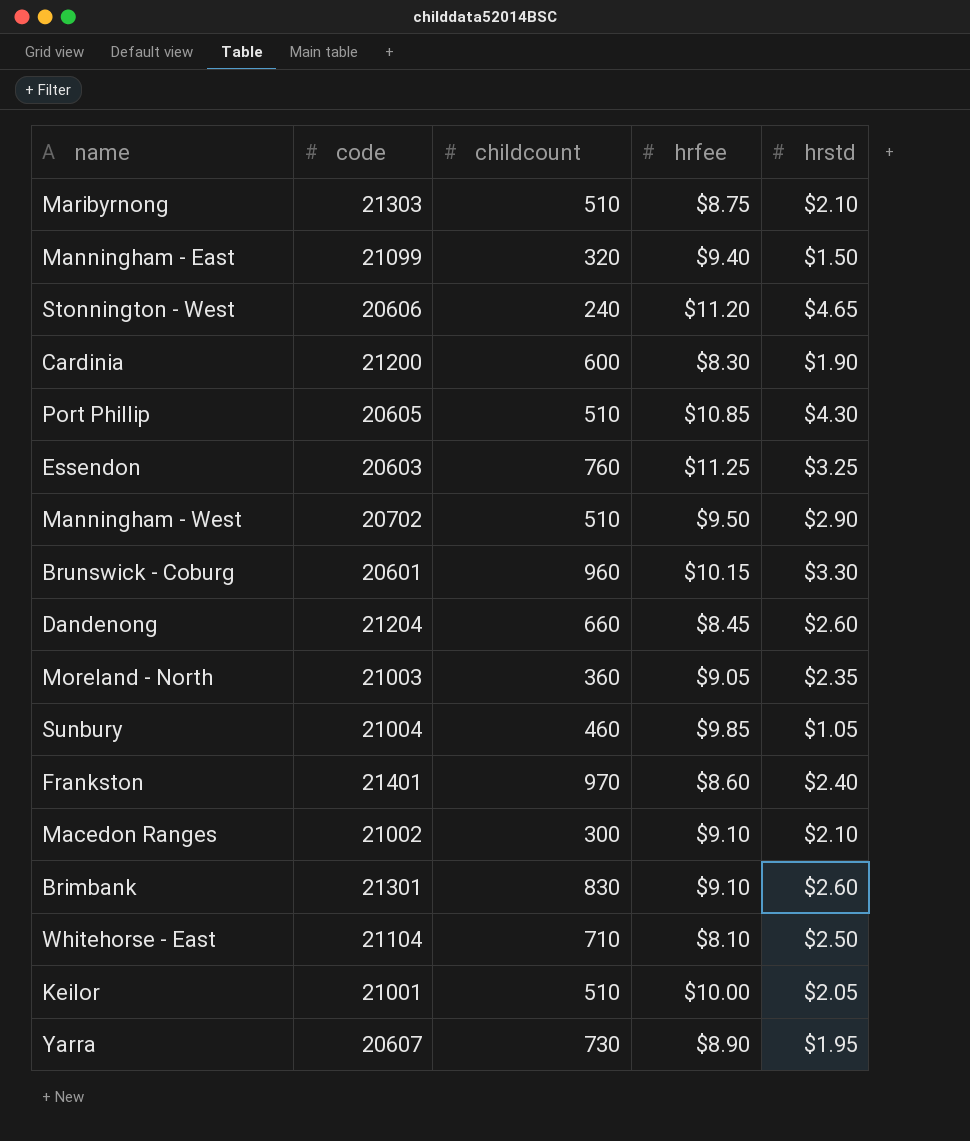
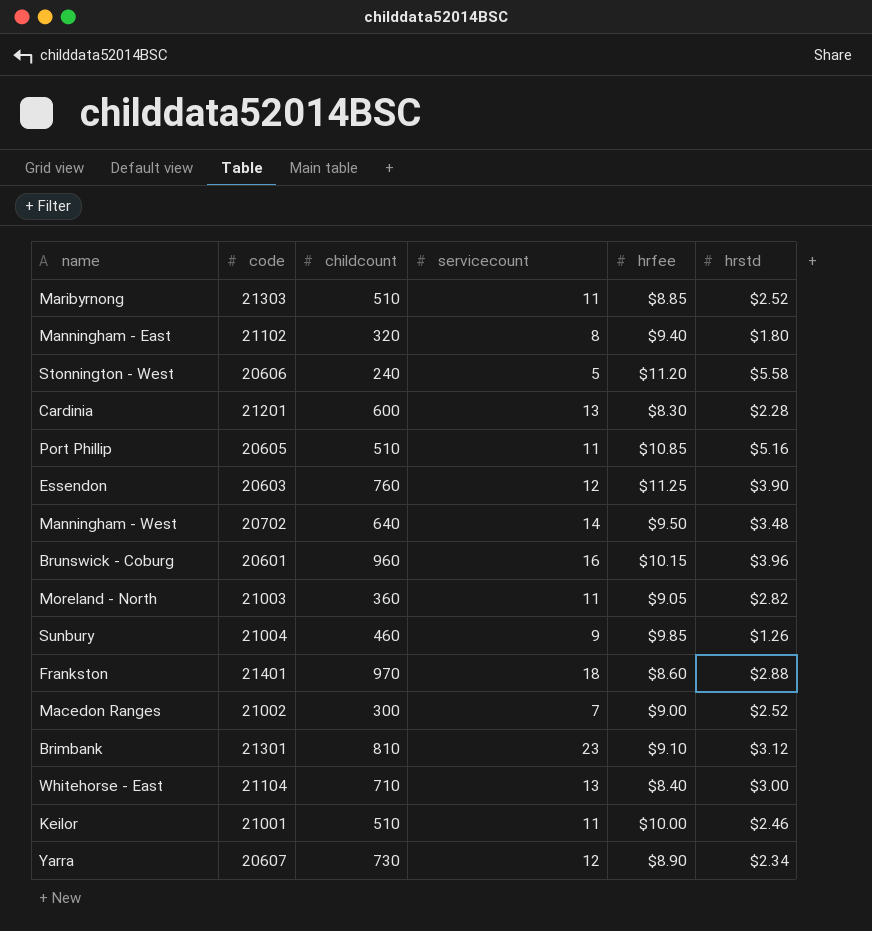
column servicecount | position: none -> 4
row Dandenong: 21204 | 660 | $8.45 | $2.60 -> none
Maribyrnong | hrfee: $8.75 -> $8.85
Maribyrnong | hrstd: $2.10 -> $2.52
Manningham - East | code: 21099 -> 21102
Manningham - East | hrstd: $1.50 -> $1.80
Stonnington - West | hrstd: $4.65 -> $5.58
Cardinia | code: 21200 -> 21201
Cardinia | hrstd: $1.90 -> $2.28
Port Phillip | hrstd: $4.30 -> $5.16
Essendon | hrstd: $3.25 -> $3.90
Manningham - West | childcount: 510 -> 640
Manningham - West | hrstd: $2.90 -> $3.48
Brunswick - Coburg | hrstd: $3.30 -> $3.96
Moreland - North | hrstd: $2.35 -> $2.82
Sunbury | hrstd: $1.05 -> $1.26
Frankston | hrstd: $2.40 -> $2.88
Macedon Ranges | hrfee: $9.10 -> $9.00
Macedon Ranges | hrstd: $2.10 -> $2.52
Brimbank | childcount: 830 -> 810
Brimbank | hrstd: $2.60 -> $3.12
Whitehorse - East | hrfee: $8.10 -> $8.40
Whitehorse - East | hrstd: $2.50 -> $3.00
Keilor | hrstd: $2.05 -> $2.46
Yarra | hrstd: $1.95 -> $2.34

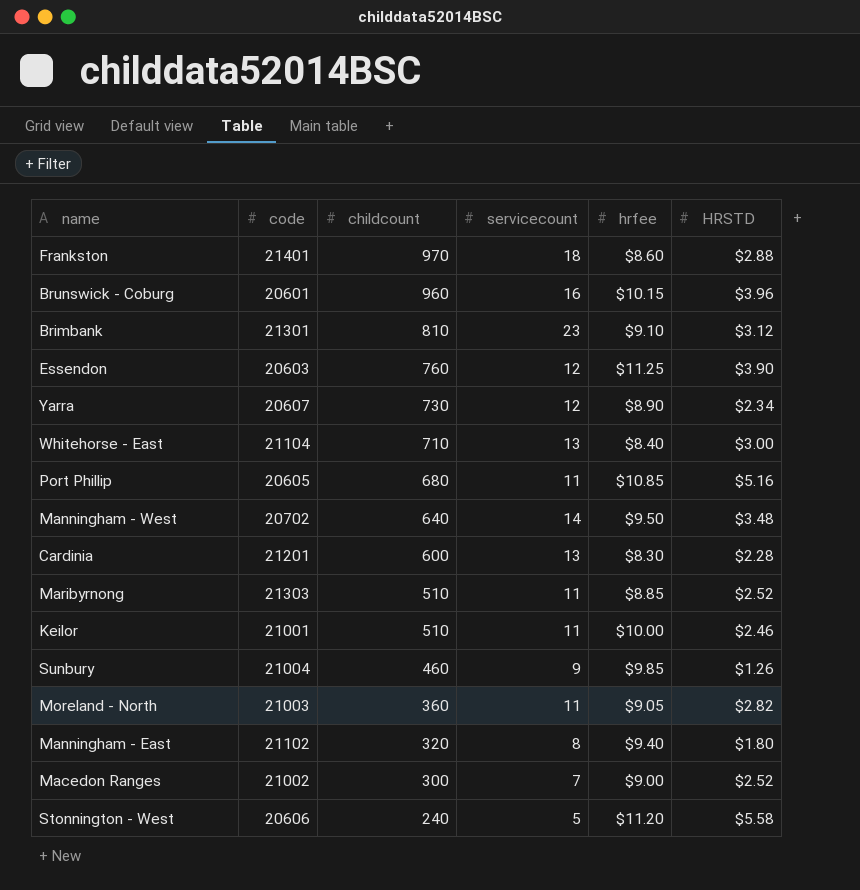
row order: none -> childcount descending
column name: hrstd -> HRSTD
Port Phillip | childcount: 510 -> 680

